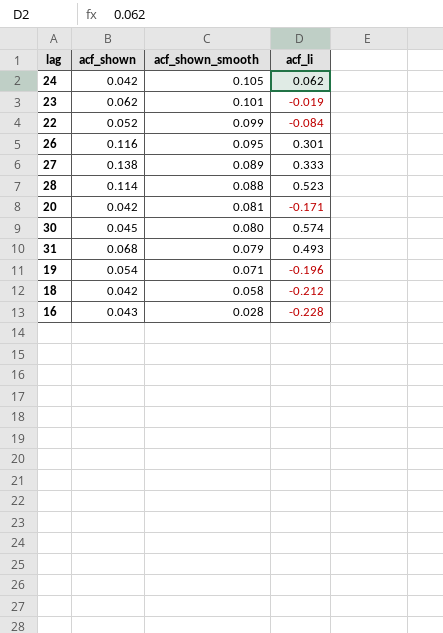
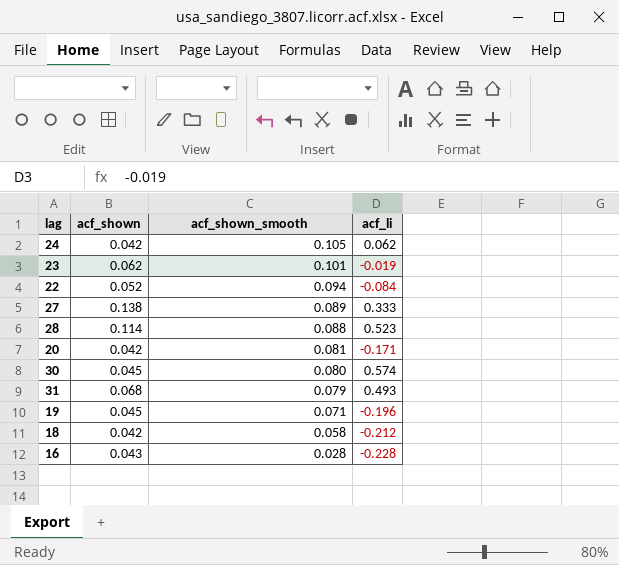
row 26: 0.116 | 0.095 | 0.301 -> none
22 | acf_shown_smooth: 0.099 -> 0.094
19 | acf_shown: 0.054 -> 0.045

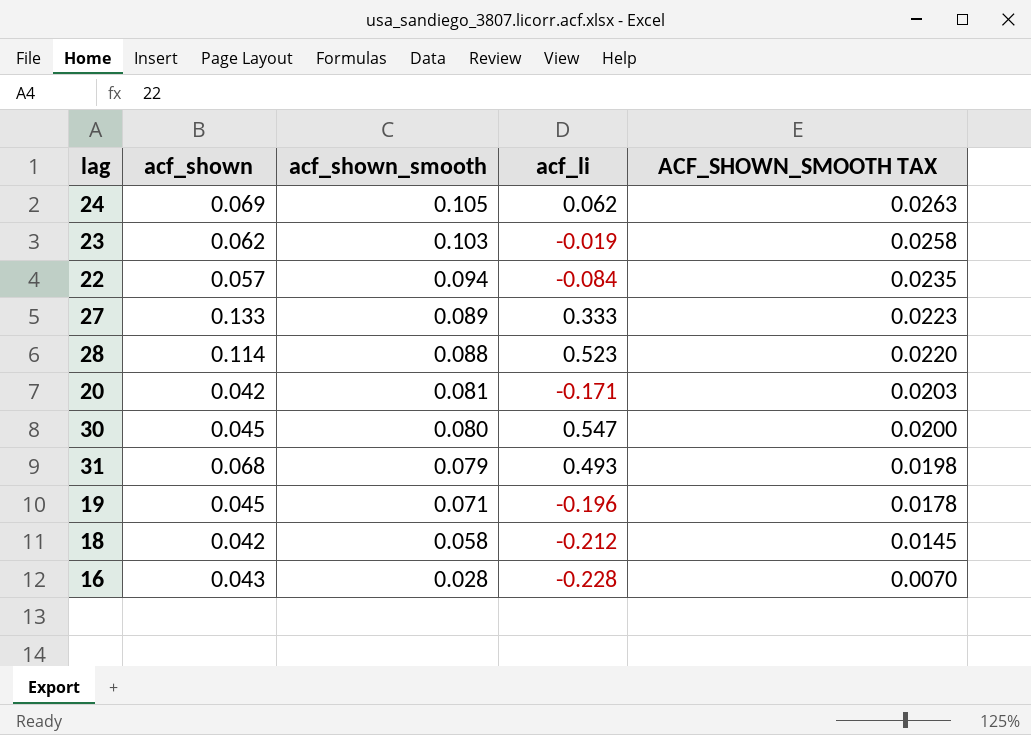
column ACF_SHOWN_SMOOTH TAX | formula: none -> [acf_shown_smooth] * 0.25
24 | acf_shown: 0.042 -> 0.069
23 | acf_shown_smooth: 0.101 -> 0.103
22 | acf_shown: 0.052 -> 0.057
27 | acf_shown: 0.138 -> 0.133
30 | acf_li: 0.574 -> 0.547

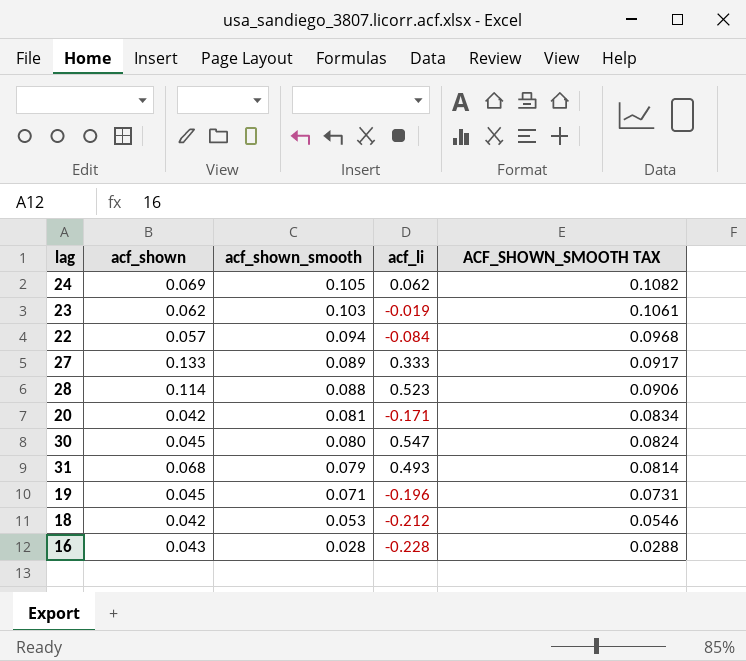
column ACF_SHOWN_SMOOTH TAX | formula: [acf_shown_smooth] * 0.25 -> [acf_shown_smooth] * 1.03
18 | acf_shown_smooth: 0.058 -> 0.053

